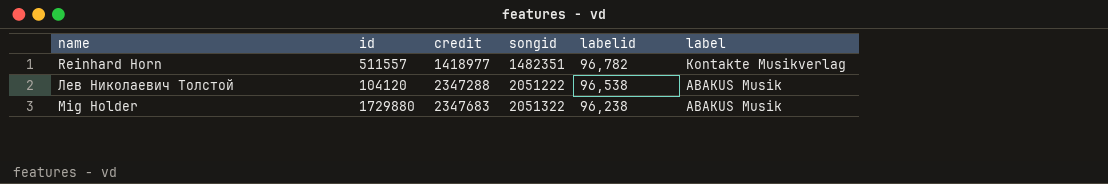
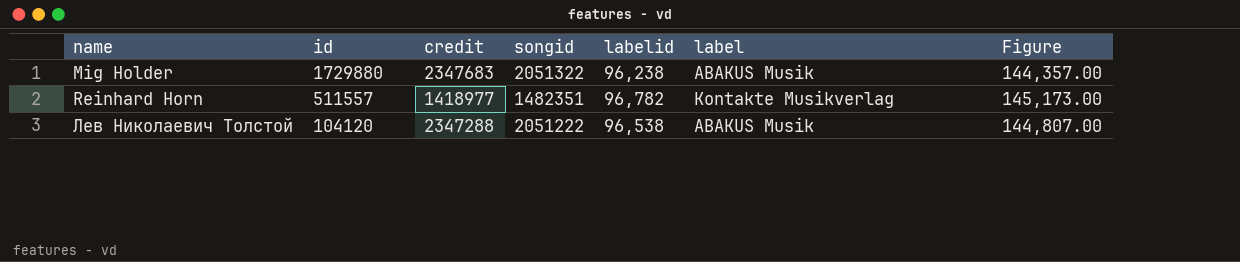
row order: credit ascending -> name ascending
column Figure | formula: none -> [labelid] * 1.5

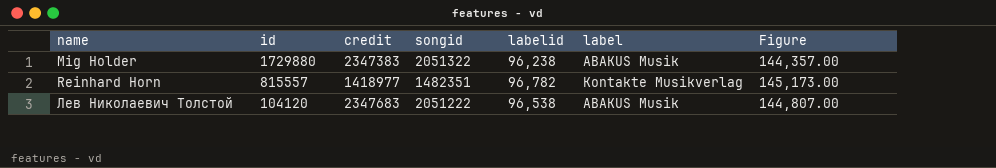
Mig Holder | credit: 2347683 -> 2347383
Reinhard Horn | id: 511557 -> 815557
Лев Николаевич Толстой | credit: 2347288 -> 2347683

